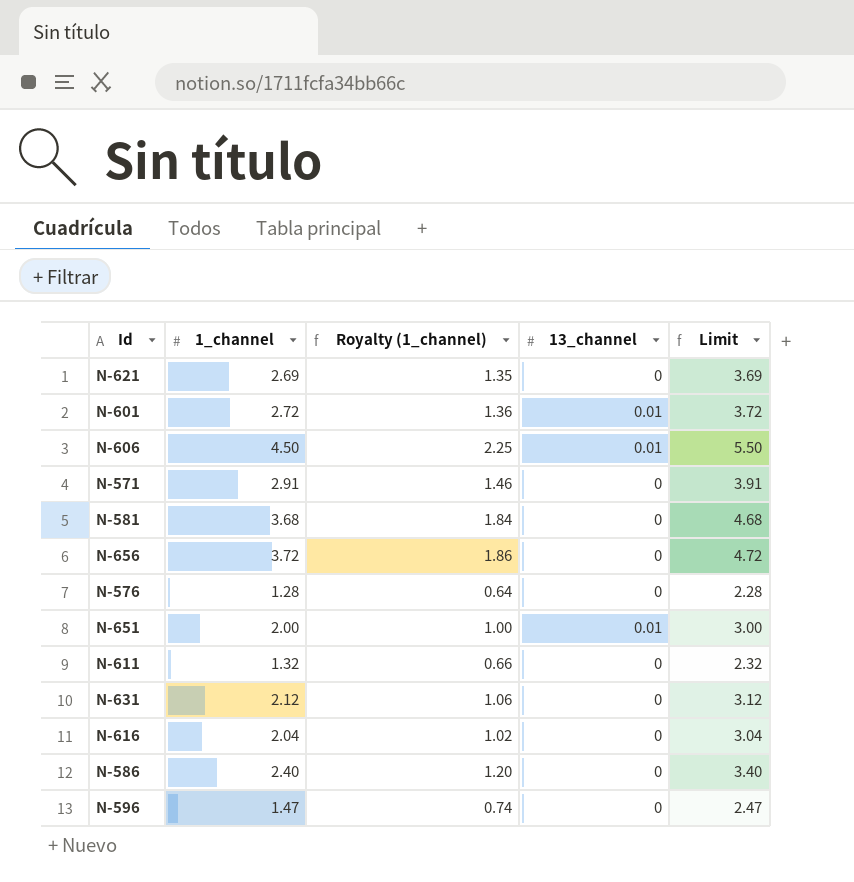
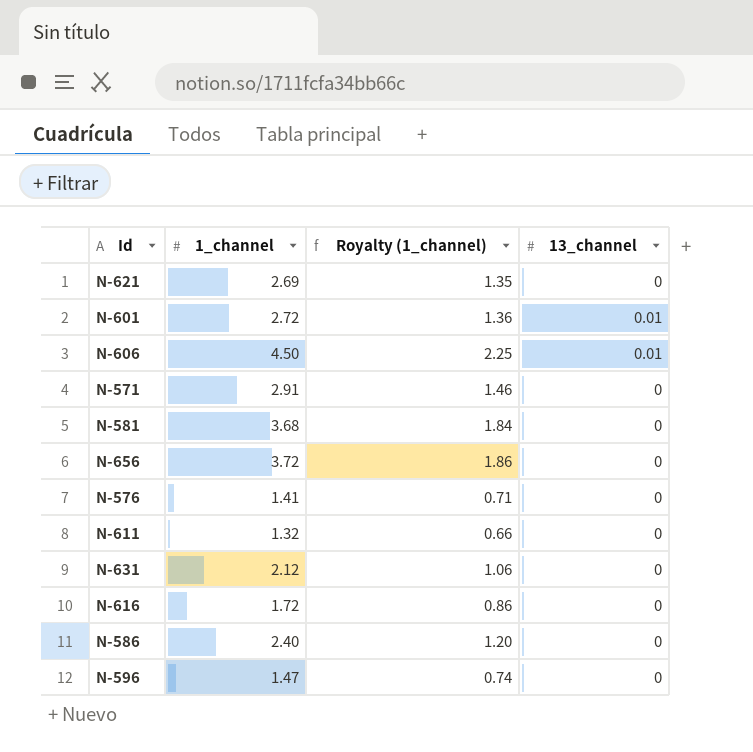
column Limit | formula: [1_channel] + 1 -> none
row N-651: 2.00 | 1.00 | 0.01 | 3.00 -> none
N-576 | 1_channel: 1.28 -> 1.41
N-576 | Royalty (1_channel): 0.64 -> 0.71
N-616 | 1_channel: 2.04 -> 1.72
N-616 | Royalty (1_channel): 1.02 -> 0.86

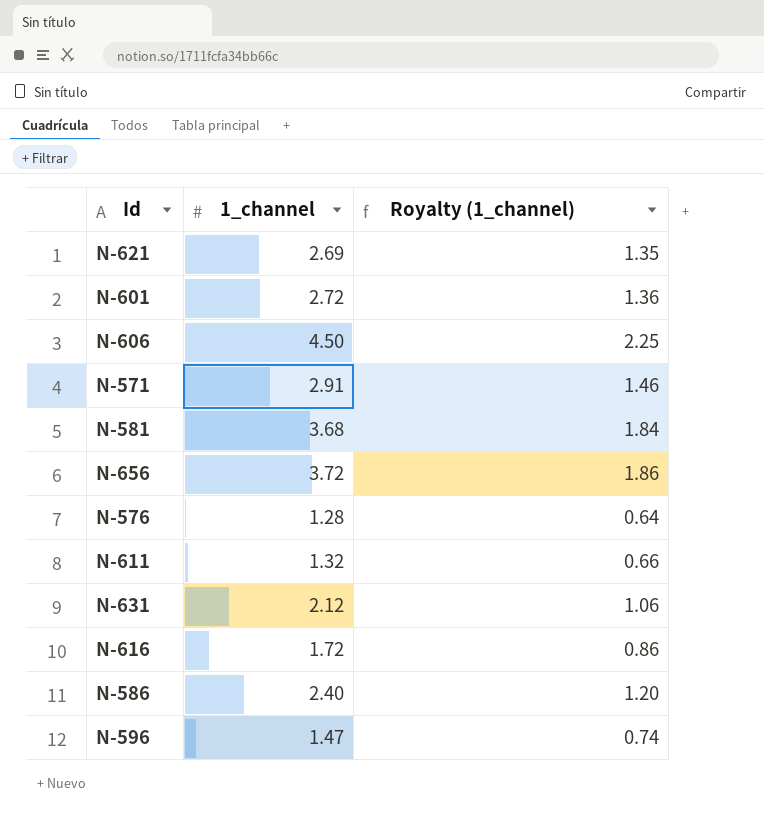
column 13_channel | position: 4 -> none
N-576 | 1_channel: 1.41 -> 1.28
N-576 | Royalty (1_channel): 0.71 -> 0.64

